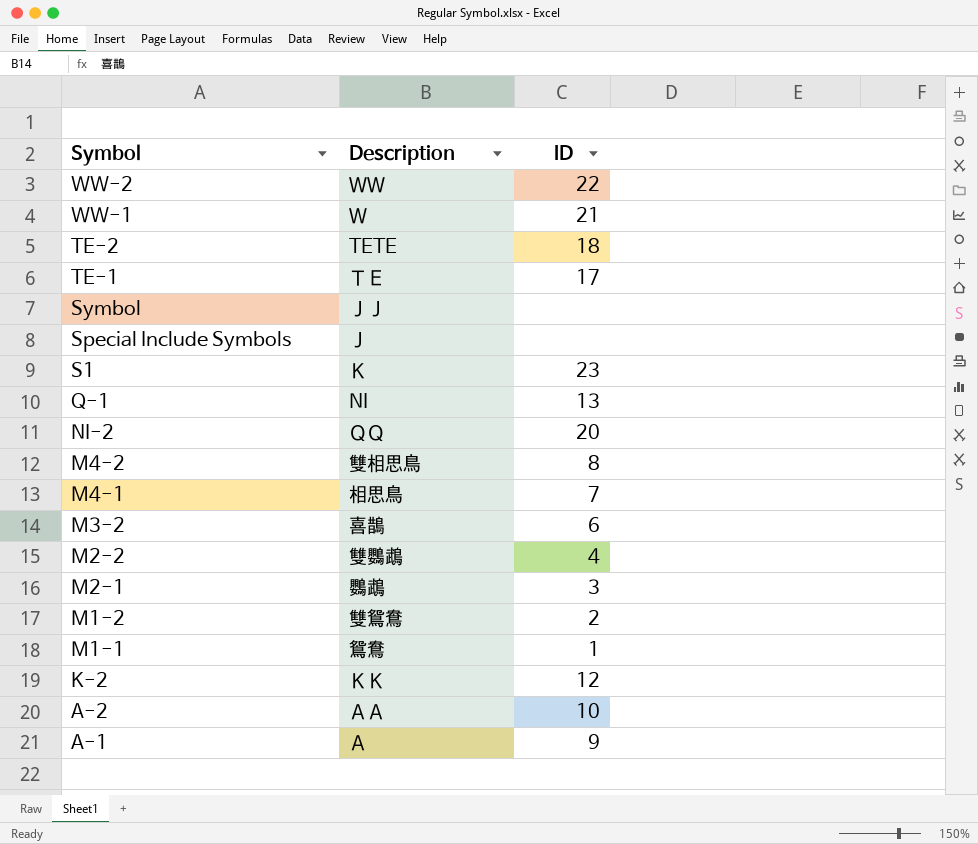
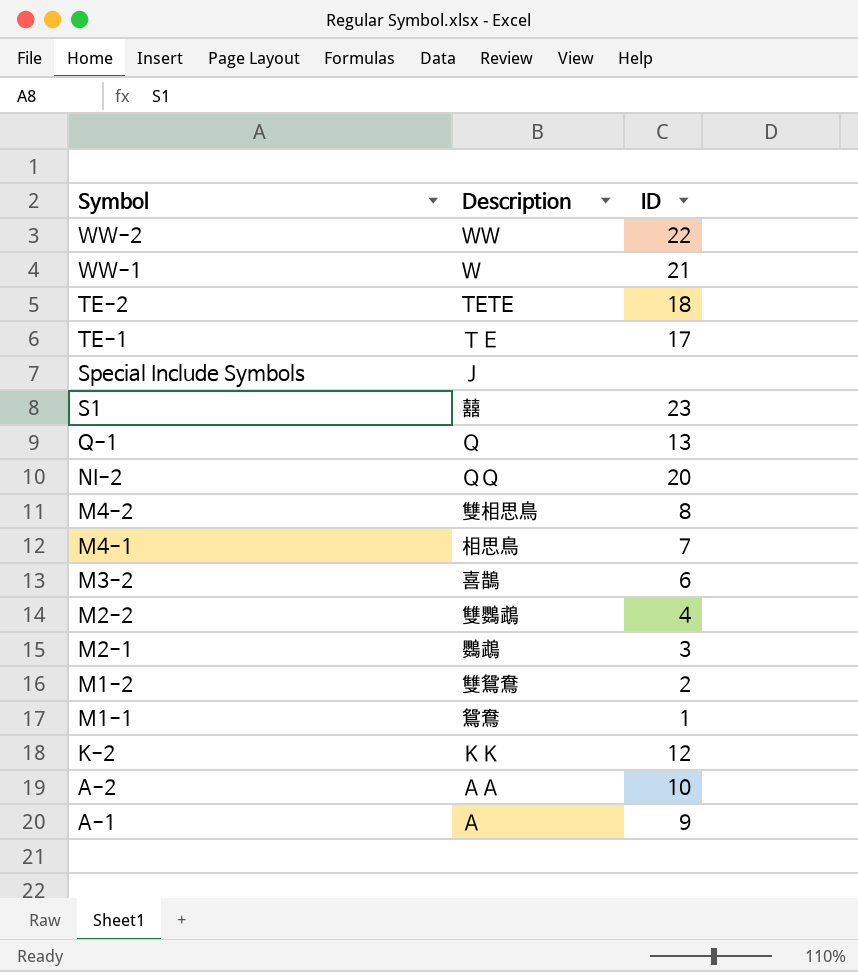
row Symbol: ＪＪ | none -> none
S1 | Description: Ｋ -> 囍
Q-1 | Description: NI -> Ｑ

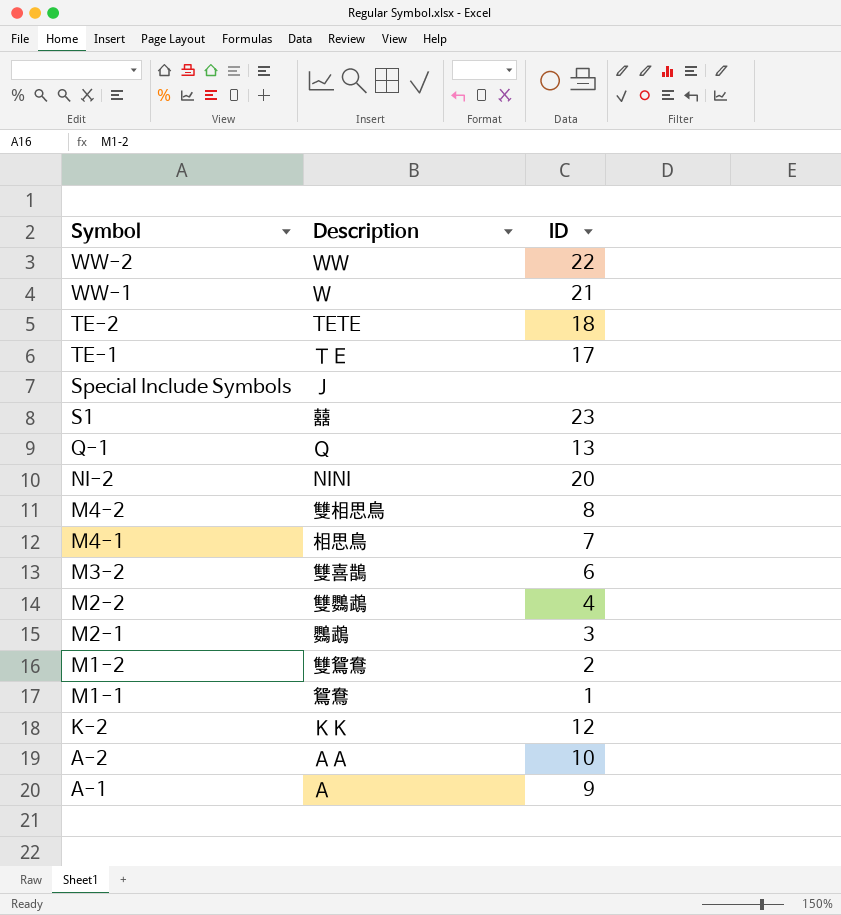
NI-2 | Description: ＱＱ -> NINI
M3-2 | Description: 喜鵲 -> 雙喜鵲

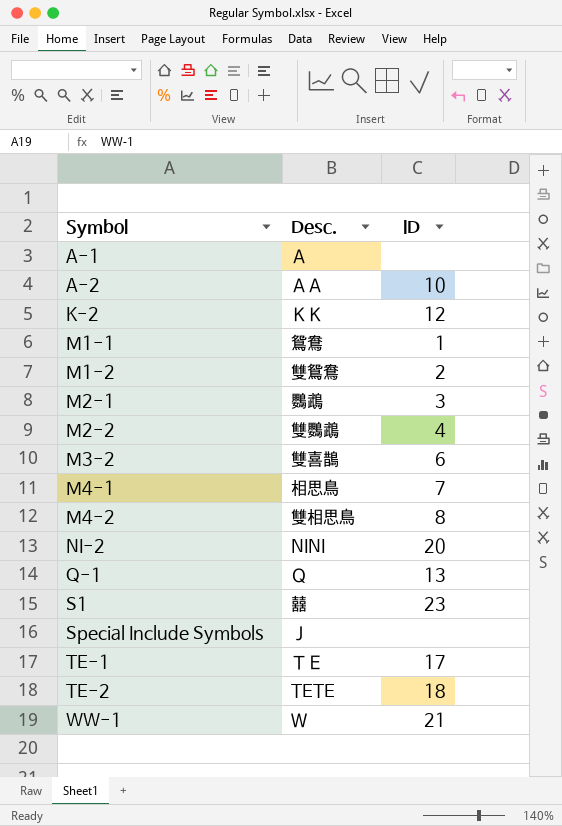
row order: Symbol descending -> Symbol ascending
column name: Description -> Desc.
row WW-2: ＷＷ | 22 -> none
A-1 | ID: 9 -> none

